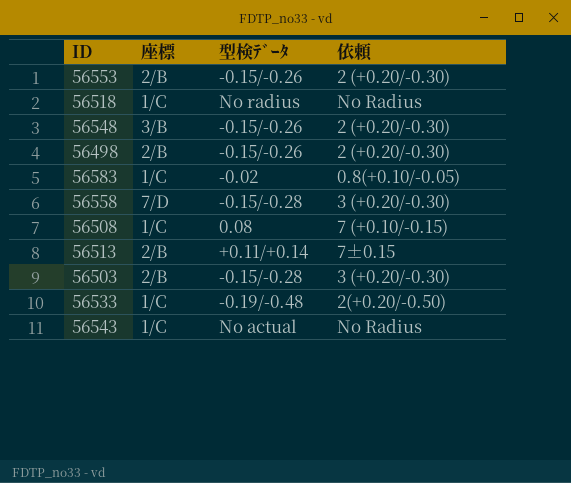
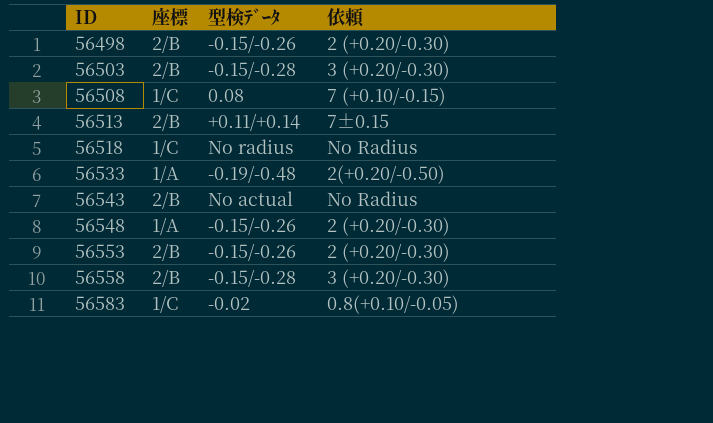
row order: none -> ID ascending
56533 | 座標: 1/C -> 1/A
56543 | 座標: 1/C -> 2/B
56548 | 座標: 3/B -> 1/A
56558 | 座標: 7/D -> 2/B

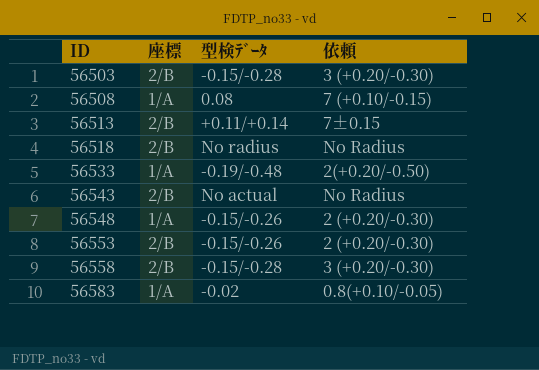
row 56498: 2/B | -0.15/-0.26 | 2 (+0.20/-0.30) -> none
56508 | 座標: 1/C -> 1/A
56518 | 座標: 1/C -> 2/B
56583 | 座標: 1/C -> 1/A

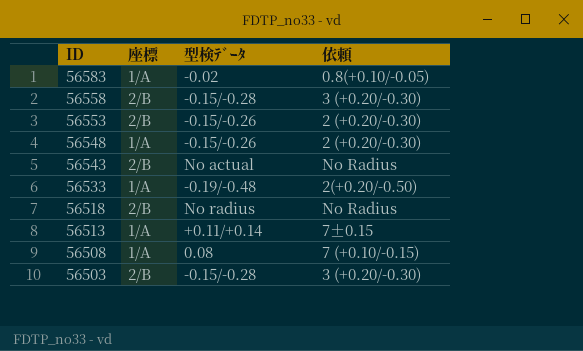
row order: ID ascending -> ID descending
56513 | 座標: 2/B -> 1/A

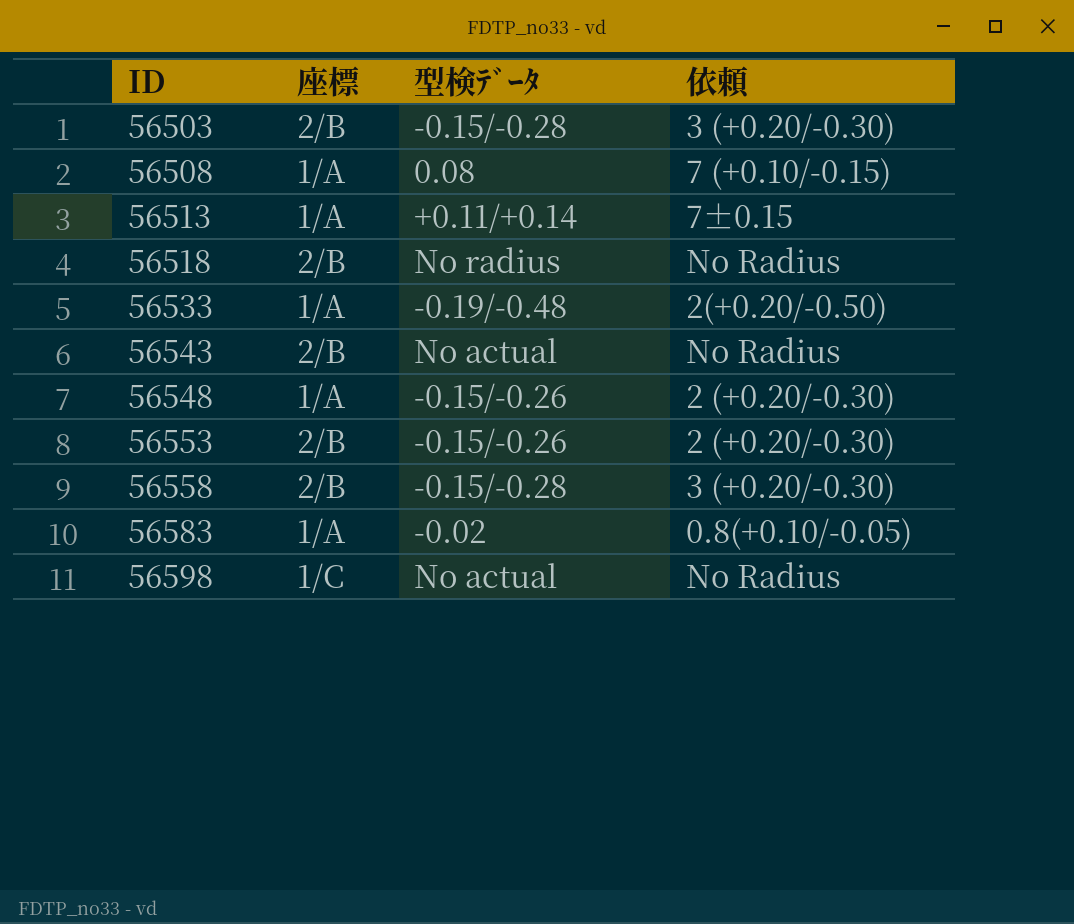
row order: ID descending -> ID ascending
row 56598: none -> 1/C | No actual | No Radius

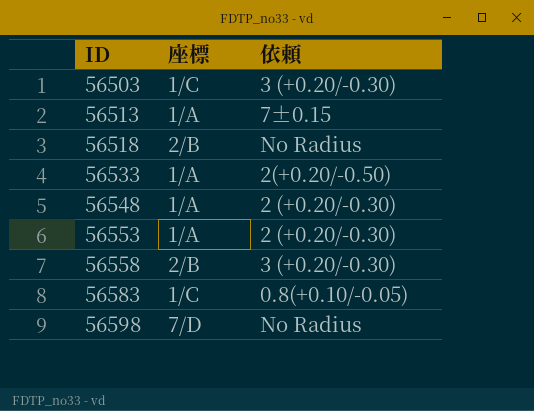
column 型検ﾃﾞｰﾀ | position: 3 -> none
row 56508: 1/A | 0.08 | 7 (+0.10/-0.15) -> none
row 56543: 2/B | No actual | No Radius -> none
56503 | 座標: 2/B -> 1/C
56553 | 座標: 2/B -> 1/A
56583 | 座標: 1/A -> 1/C
56598 | 座標: 1/C -> 7/D

